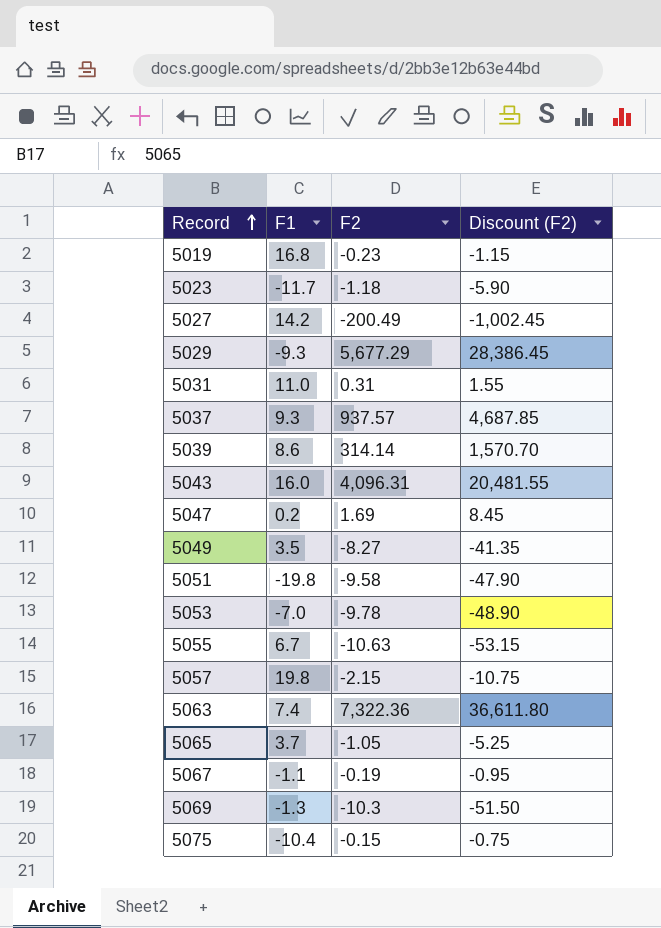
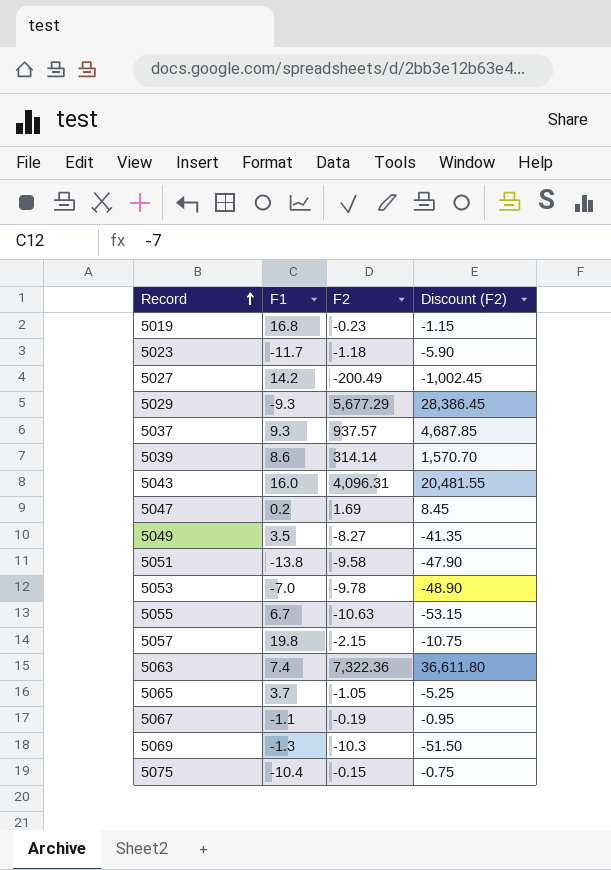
row 5031: 11.0 | 0.31 | 1.55 -> none
5051 | F1: -19.8 -> -13.8

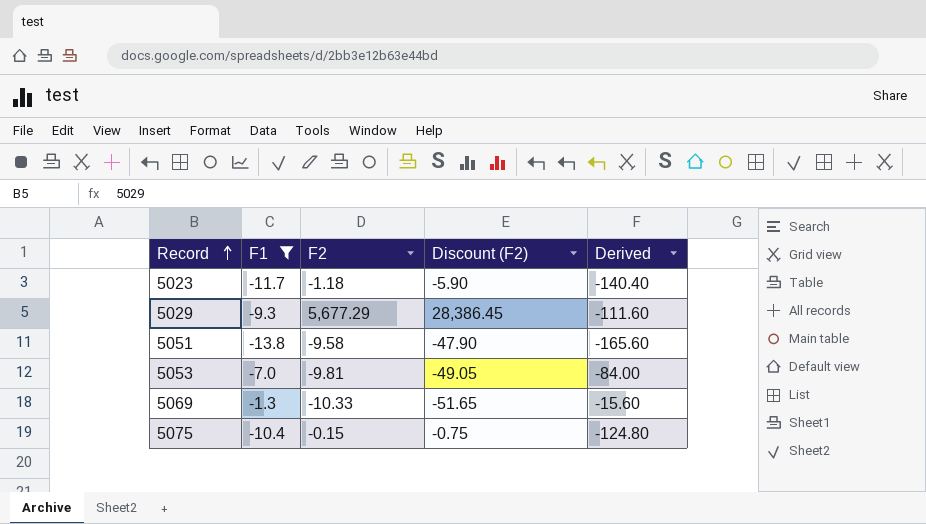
filter: none -> F1 <= -1.3
column Derived | formula: none -> [F1] * 12
5053 | F2: -9.78 -> -9.81
5053 | Discount (F2): -48.90 -> -49.05
5069 | F2: -10.3 -> -10.33
5069 | Discount (F2): -51.50 -> -51.65

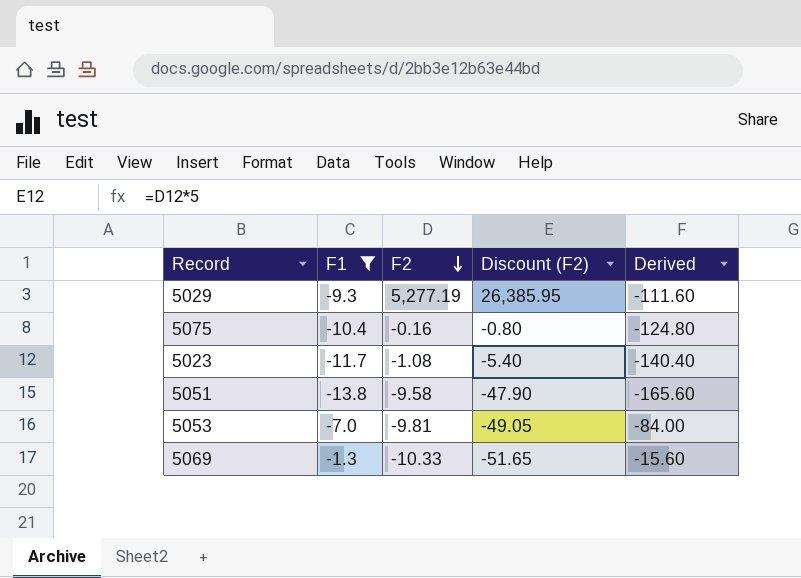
row order: Record ascending -> F2 descending
5029 | F2: 5,677.29 -> 5,277.19
5029 | Discount (F2): 28,386.45 -> 26,385.95
5075 | F2: -0.15 -> -0.16
5075 | Discount (F2): -0.75 -> -0.80
5023 | F2: -1.18 -> -1.08
5023 | Discount (F2): -5.90 -> -5.40

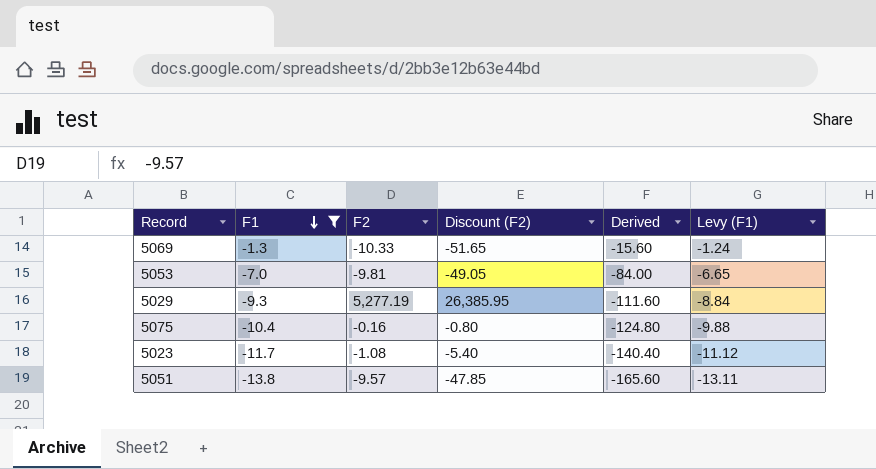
row order: F2 descending -> F1 descending
column Levy (F1) | formula: none -> [F1] * 0.95
5051 | F2: -9.58 -> -9.57
5051 | Discount (F2): -47.90 -> -47.85

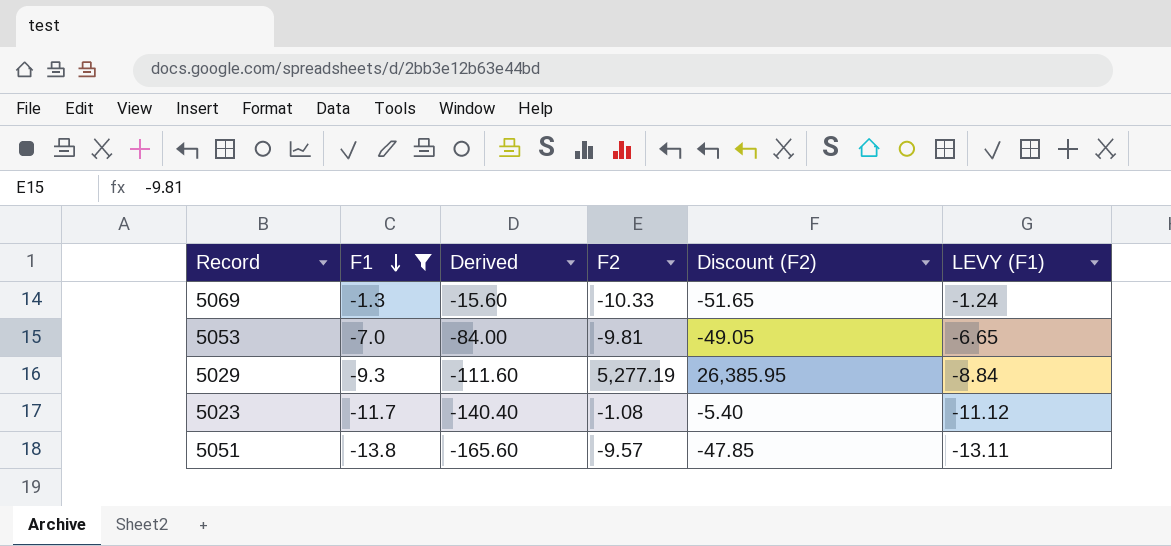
column Derived | position: 5 -> 3
column name: Levy (F1) -> LEVY (F1)
row 5075: -10.4 | -0.16 | -0.80 | -124.80 | -9.88 -> none

